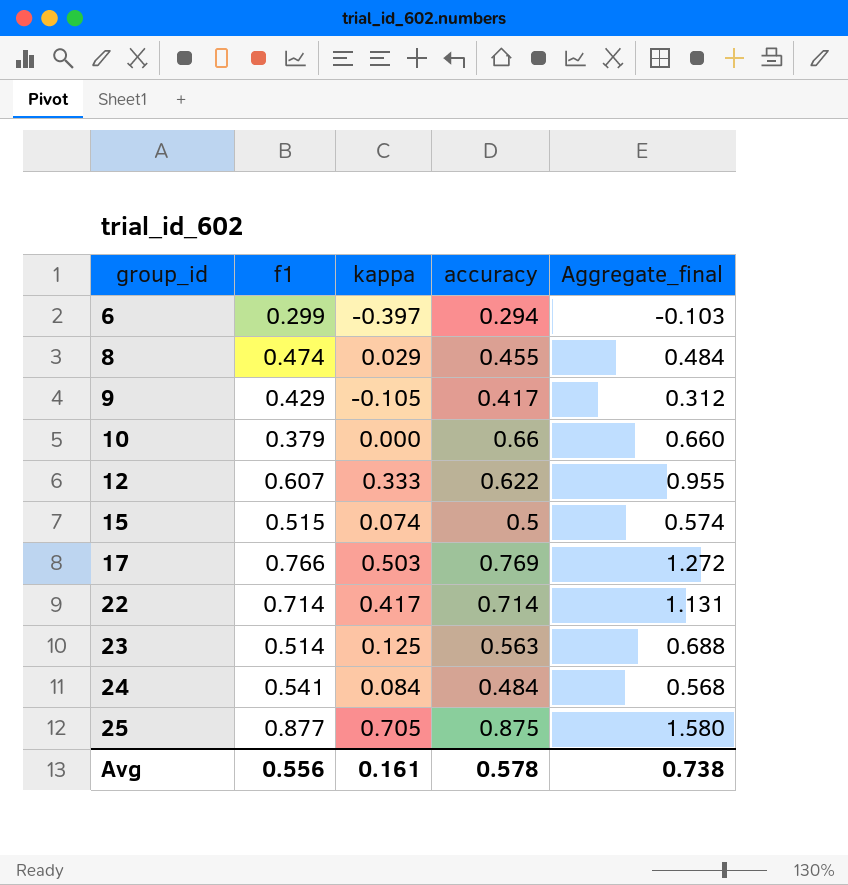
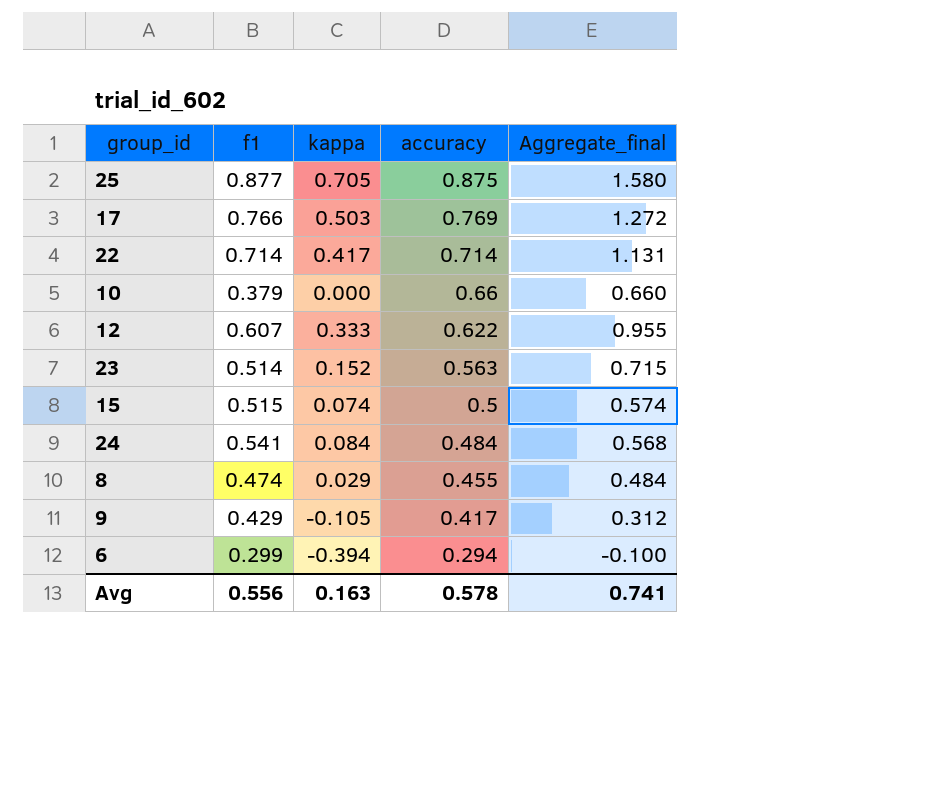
row order: group_id ascending -> accuracy descending
23 | kappa: 0.125 -> 0.152
23 | Aggregate_final: 0.688 -> 0.715
6 | kappa: -0.397 -> -0.394
6 | Aggregate_final: -0.103 -> -0.100
Avg | kappa: 0.161 -> 0.163
Avg | Aggregate_final: 0.738 -> 0.741

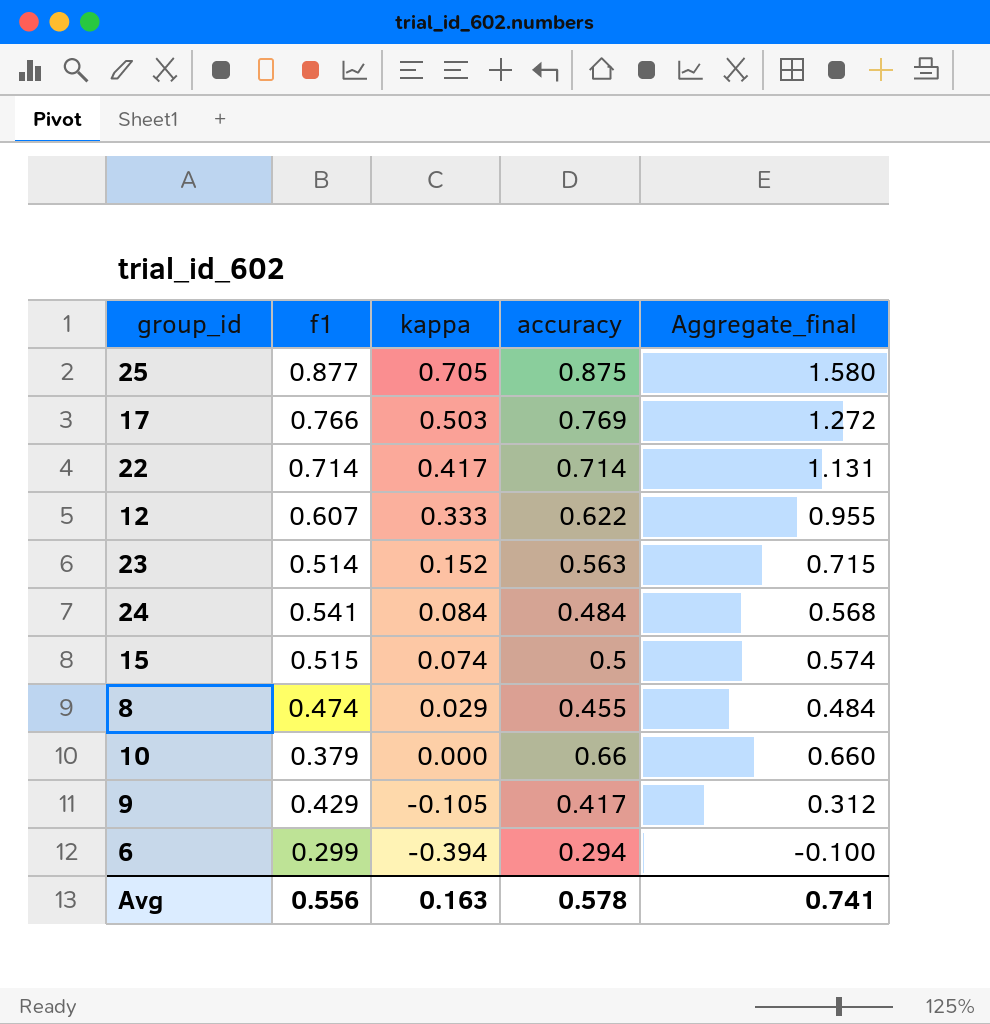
row order: accuracy descending -> kappa descending

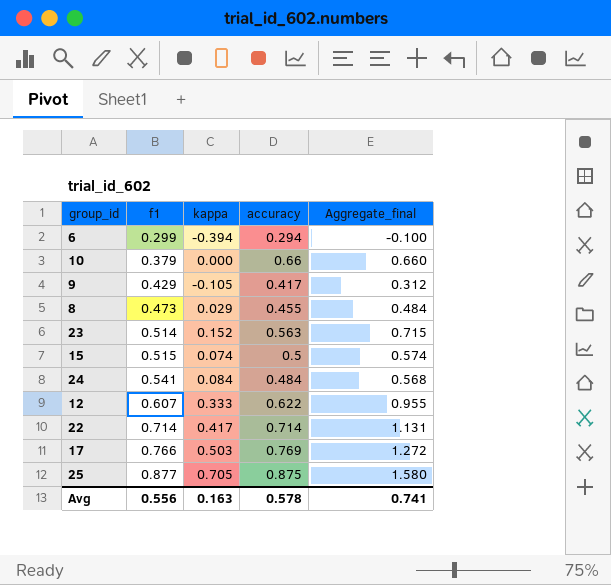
row order: kappa descending -> f1 ascending
8 | f1: 0.474 -> 0.473

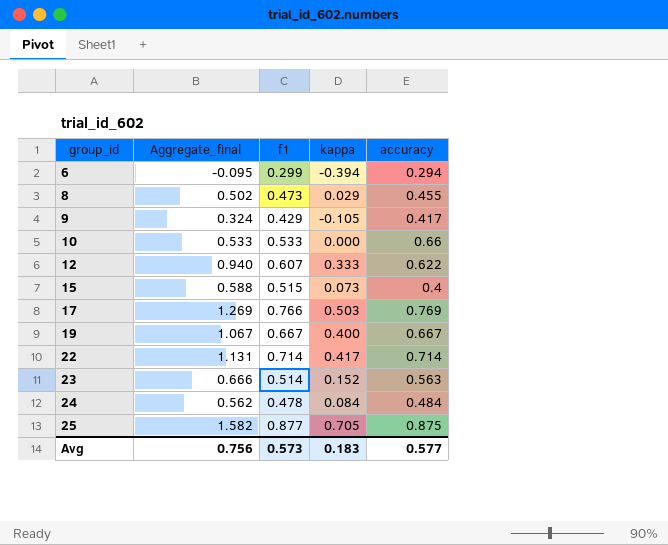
row order: f1 ascending -> group_id ascending
column Aggregate_final | formula: [kappa] + [accuracy] -> [f1] + [kappa]
column Aggregate_final | position: 5 -> 2
10 | f1: 0.379 -> 0.533
15 | kappa: 0.074 -> 0.073
15 | accuracy: 0.5 -> 0.4
row 19: none -> 1.067 | 0.667 | 0.400 | 0.667
24 | f1: 0.541 -> 0.478
Avg | Aggregate_final: 0.741 -> 0.756
Avg | f1: 0.556 -> 0.573
Avg | kappa: 0.163 -> 0.183
Avg | accuracy: 0.578 -> 0.577

